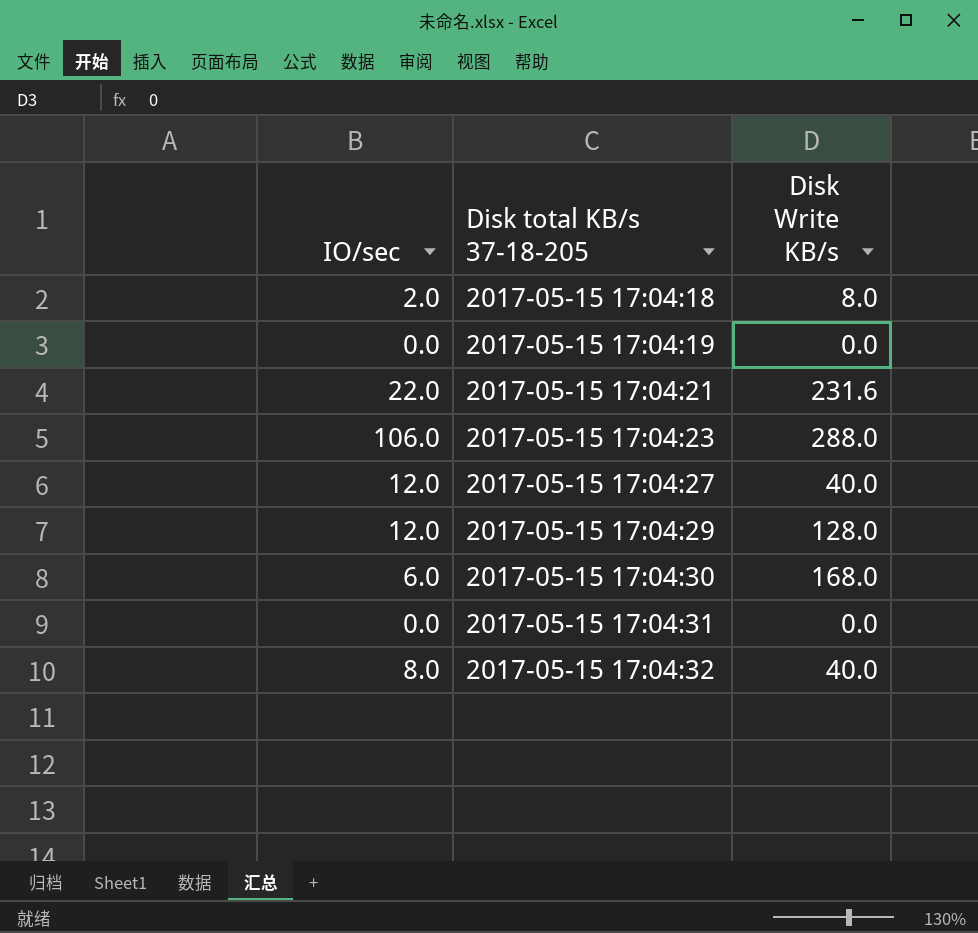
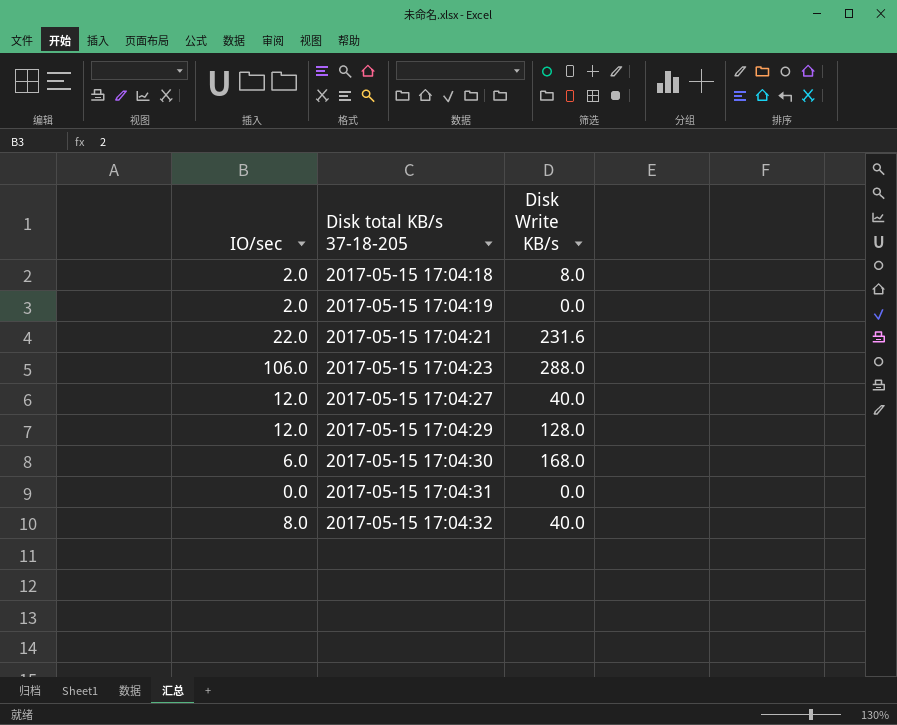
2017-05-15 17:04:19 | IO/sec: 0.0 -> 2.0

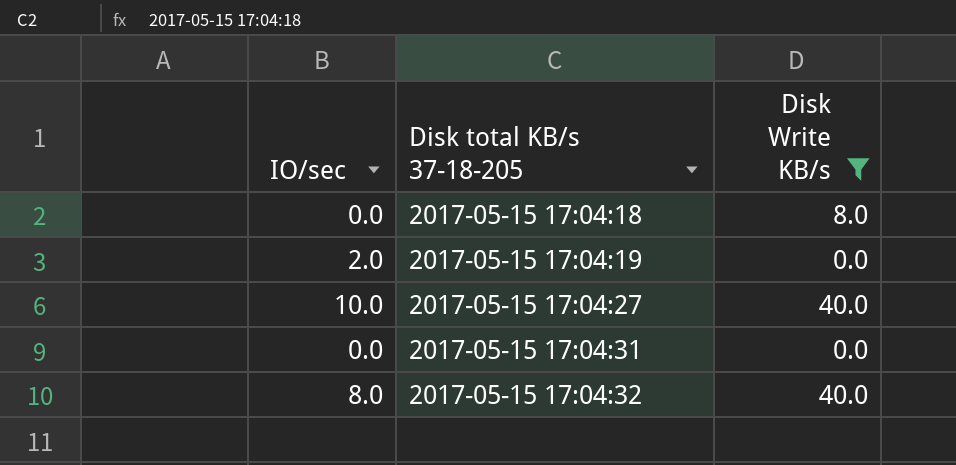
filter: none -> Disk Write KB/s <= 40.0
2017-05-15 17:04:18 | IO/sec: 2.0 -> 0.0
2017-05-15 17:04:27 | IO/sec: 12.0 -> 10.0

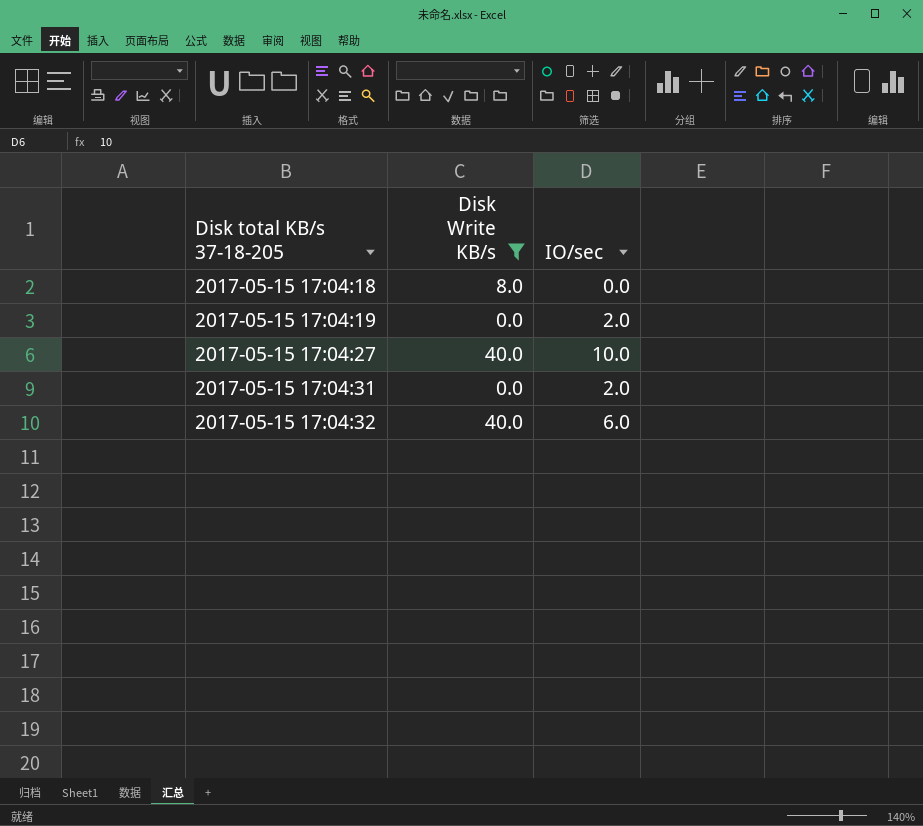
column IO/sec | position: 1 -> 3
2017-05-15 17:04:31 | IO/sec: 0.0 -> 2.0
2017-05-15 17:04:32 | IO/sec: 8.0 -> 6.0

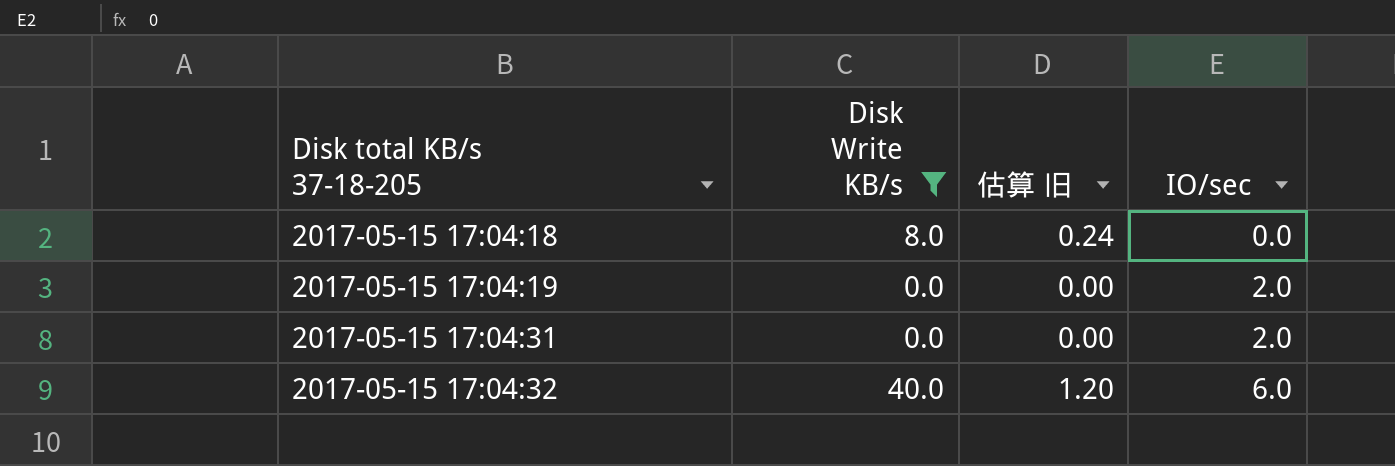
column 估算 旧 | formula: none -> [Disk Write KB/s] * 0.03
row 2017-05-15 17:04:27: 40.0 | 10.0 -> none

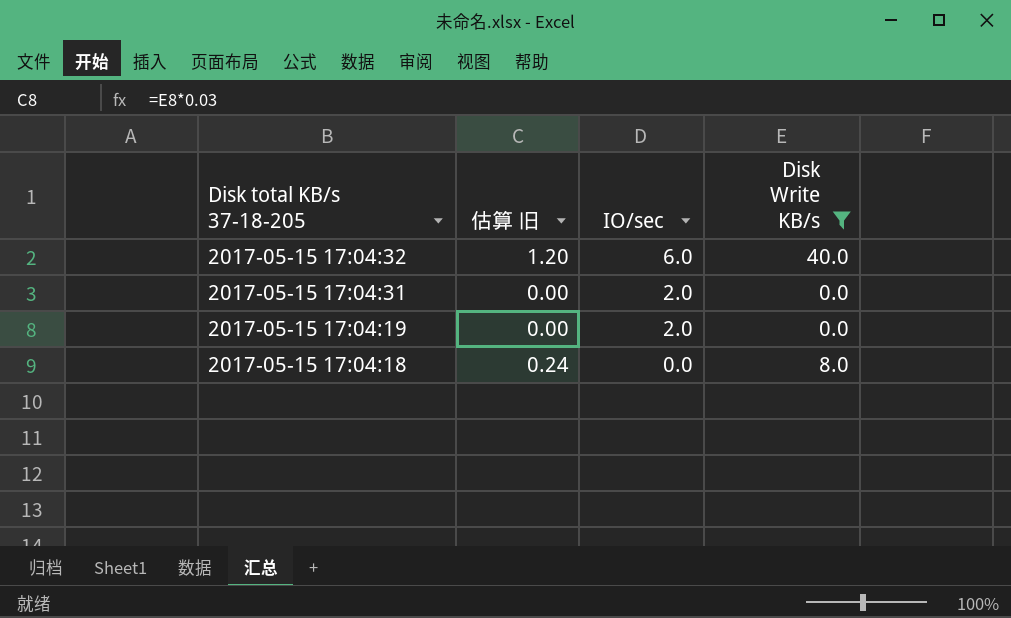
row order: Disk total KB/s 37-18-205 ascending -> Disk total KB/s 37-18-205 descending
column Disk Write KB/s | position: 2 -> 4

